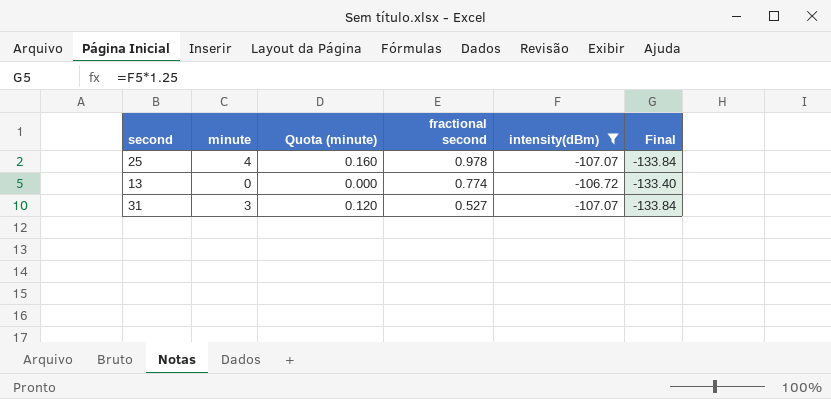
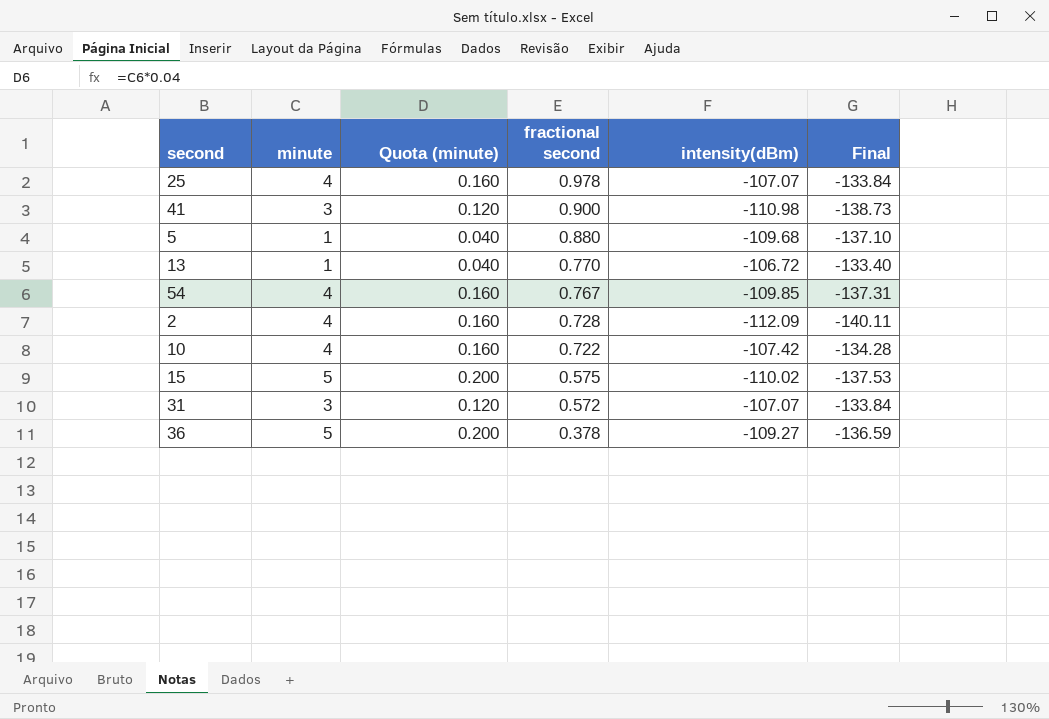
filter: intensity(dBm) >= -107.07 -> none
13 | minute: 0 -> 1
13 | Quota (minute): 0.000 -> 0.040
13 | fractional second: 0.774 -> 0.770
31 | fractional second: 0.527 -> 0.572

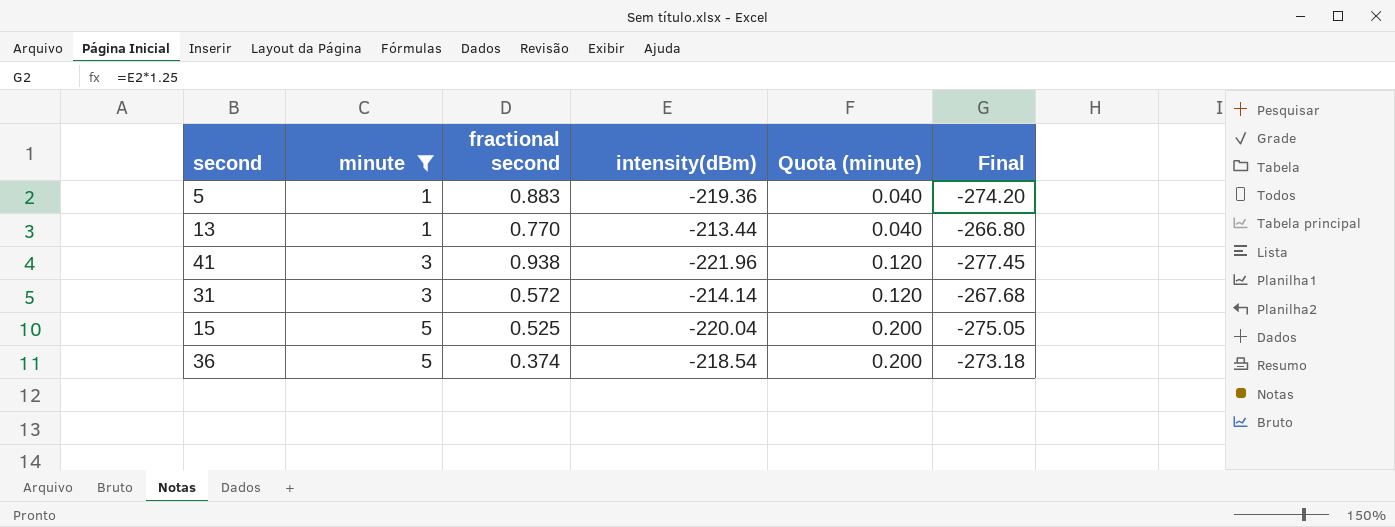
filter: none -> minute != 4
row order: fractional second descending -> minute ascending
column Quota (minute) | position: 3 -> 5
5 | fractional second: 0.880 -> 0.883
5 | intensity(dBm): -109.68 -> -219.36
5 | Final: -137.10 -> -274.20
13 | intensity(dBm): -106.72 -> -213.44
13 | Final: -133.40 -> -266.80
41 | fractional second: 0.900 -> 0.938
41 | intensity(dBm): -110.98 -> -221.96
41 | Final: -138.73 -> -277.45
31 | intensity(dBm): -107.07 -> -214.14
31 | Final: -133.84 -> -267.68
15 | fractional second: 0.575 -> 0.525
15 | intensity(dBm): -110.02 -> -220.04
15 | Final: -137.53 -> -275.05
36 | fractional second: 0.378 -> 0.374
36 | intensity(dBm): -109.27 -> -218.54
36 | Final: -136.59 -> -273.18

